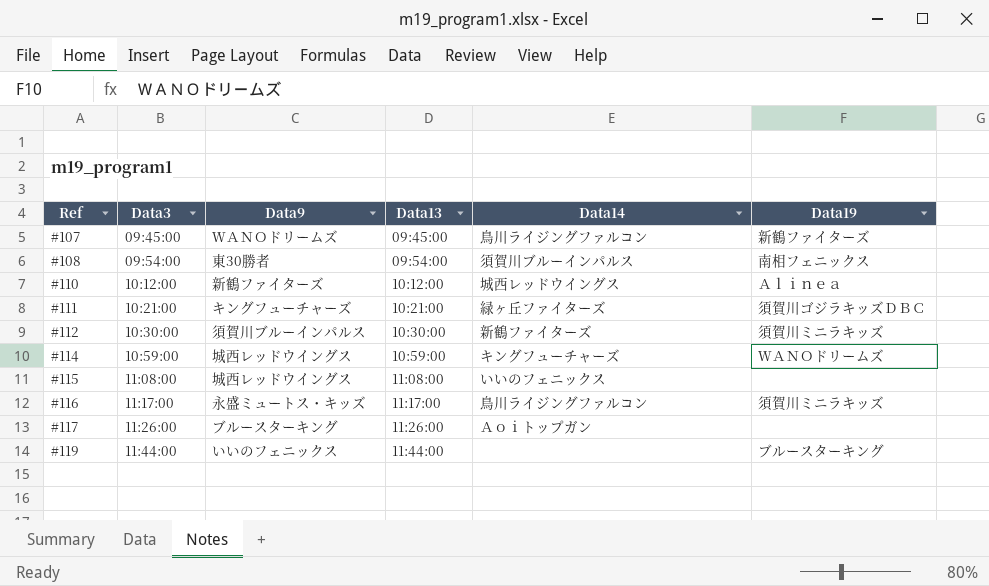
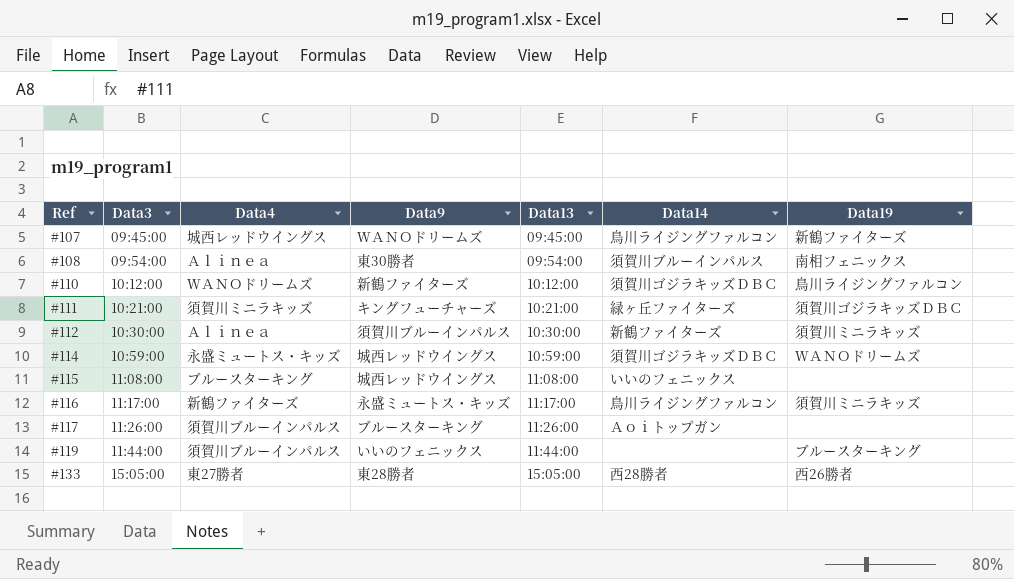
column Data4 | position: none -> 3
#110 | Data14: 城西レッドウイングス -> 須賀川ゴジラキッズＤＢＣ
#110 | Data19: Ａｌｉｎｅａ -> 鳥川ライジングファルコン
#114 | Data14: キングフューチャーズ -> 須賀川ゴジラキッズＤＢＣ
row #133: none -> 15:05:00 | 東27勝者 | 東28勝者 | 15:05:00 | 西28勝者 | 西26勝者

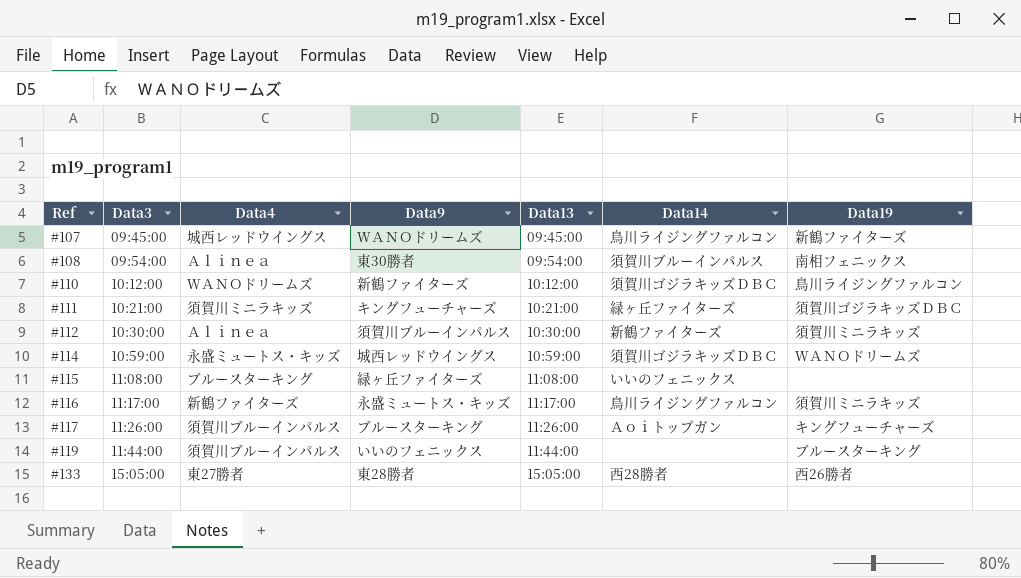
#115 | Data9: 城西レッドウイングス -> 緑ヶ丘ファイターズ
#117 | Data19: none -> キングフューチャーズ

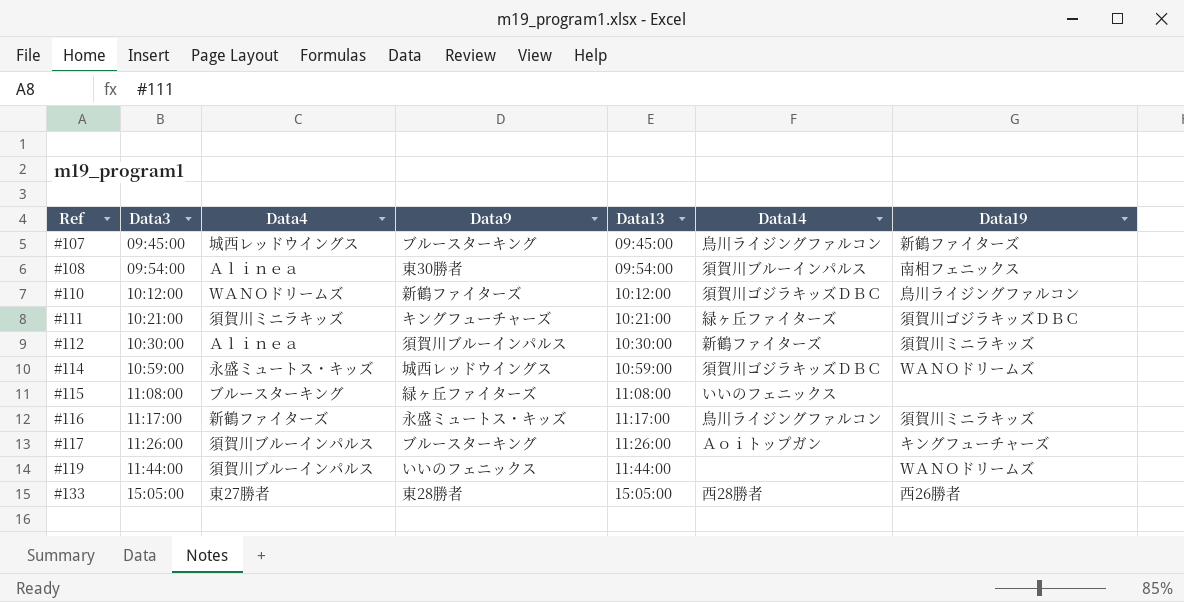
#107 | Data9: ＷＡＮＯドリームズ -> ブルースターキング
#119 | Data19: ブルースターキング -> ＷＡＮＯドリームズ

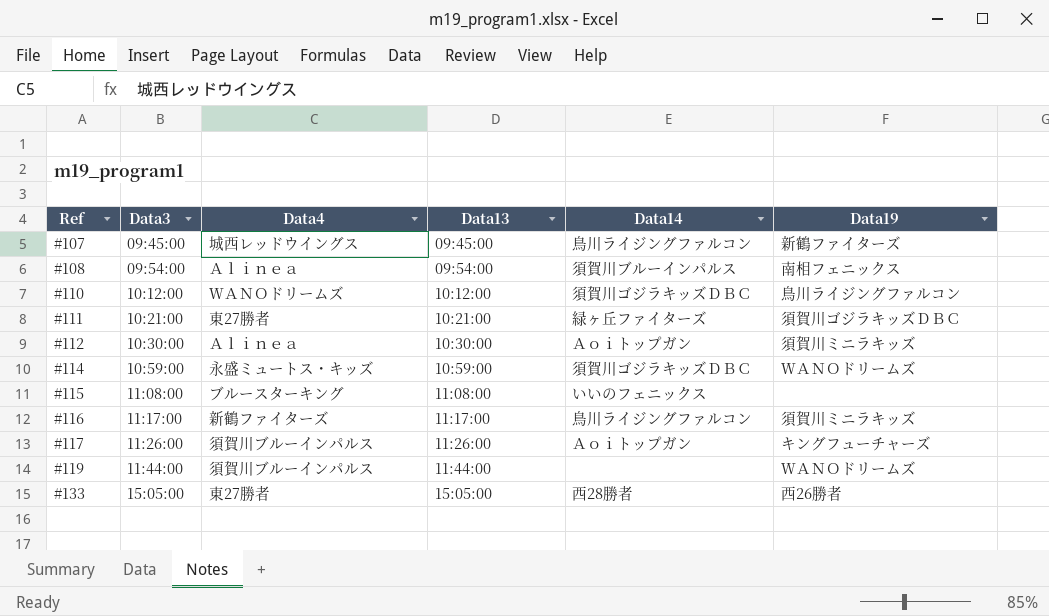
column Data9 | position: 4 -> none
#111 | Data4: 須賀川ミニラキッズ -> 東27勝者
#112 | Data14: 新鶴ファイターズ -> Ａｏｉトップガン

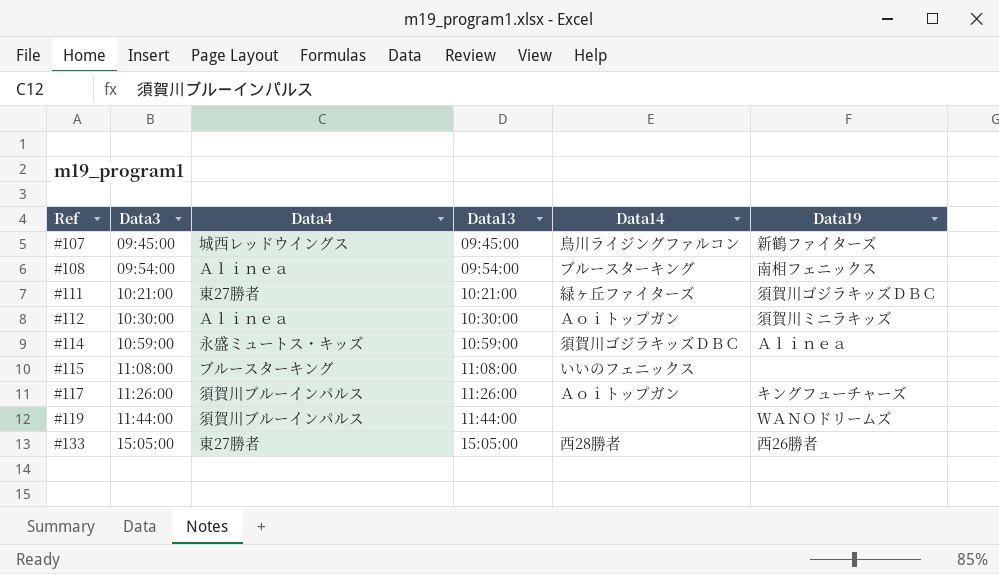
row #110: 10:12:00 | ＷＡＮＯドリームズ | 10:12:00 | 須賀川ゴジラキッズＤＢＣ | 鳥川ライジングファルコン -> none
row #116: 11:17:00 | 新鶴ファイターズ | 11:17:00 | 鳥川ライジングファルコン | 須賀川ミニラキッズ -> none
#108 | Data14: 須賀川ブルーインパルス -> ブルースターキング
#114 | Data19: ＷＡＮＯドリームズ -> Ａｌｉｎｅａ

